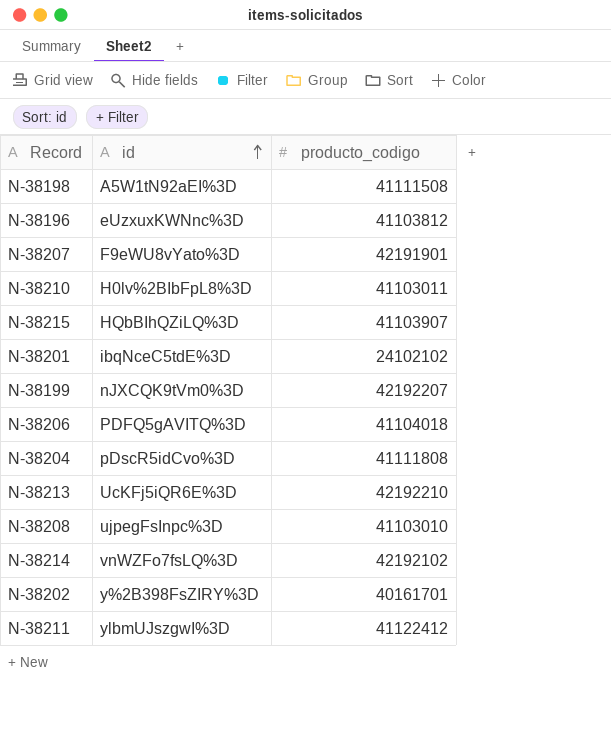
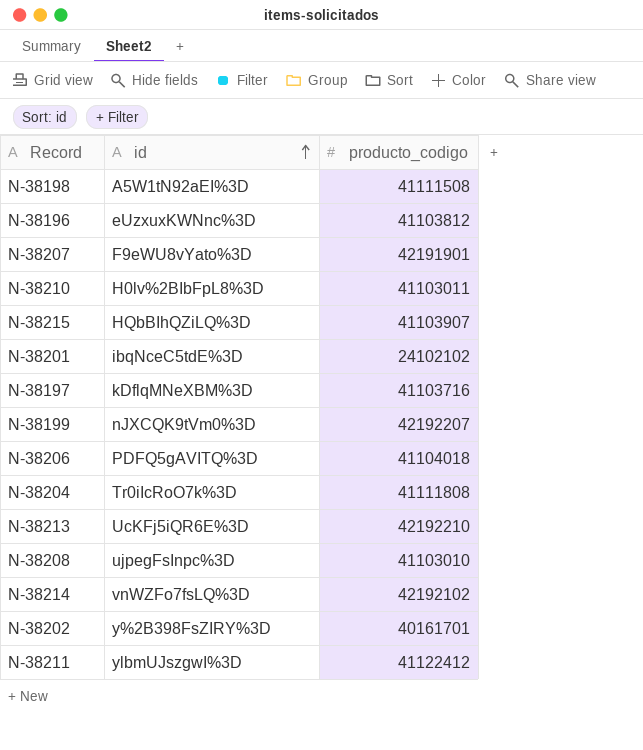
row N-38197: none -> kDflqMNeXBM%3D | 41103716
N-38204 | id: pDscR5idCvo%3D -> Tr0iIcRoO7k%3D

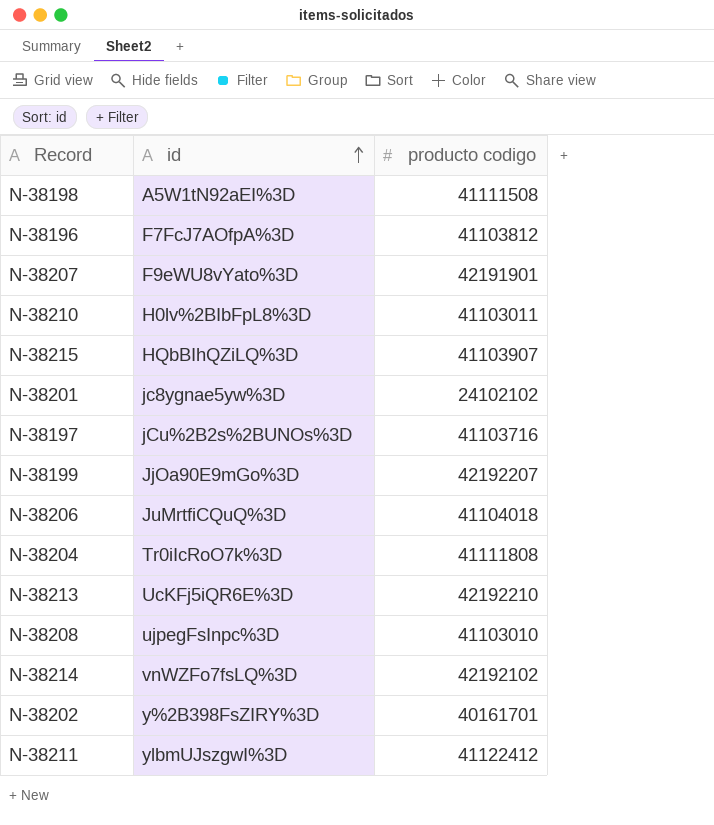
column name: producto_codigo -> producto codigo
N-38196 | id: eUzxuxKWNnc%3D -> F7FcJ7AOfpA%3D
N-38201 | id: ibqNceC5tdE%3D -> jc8ygnae5yw%3D
N-38197 | id: kDflqMNeXBM%3D -> jCu%2B2s%2BUNOs%3D
N-38199 | id: nJXCQK9tVm0%3D -> JjOa90E9mGo%3D
N-38206 | id: PDFQ5gAVITQ%3D -> JuMrtfiCQuQ%3D

